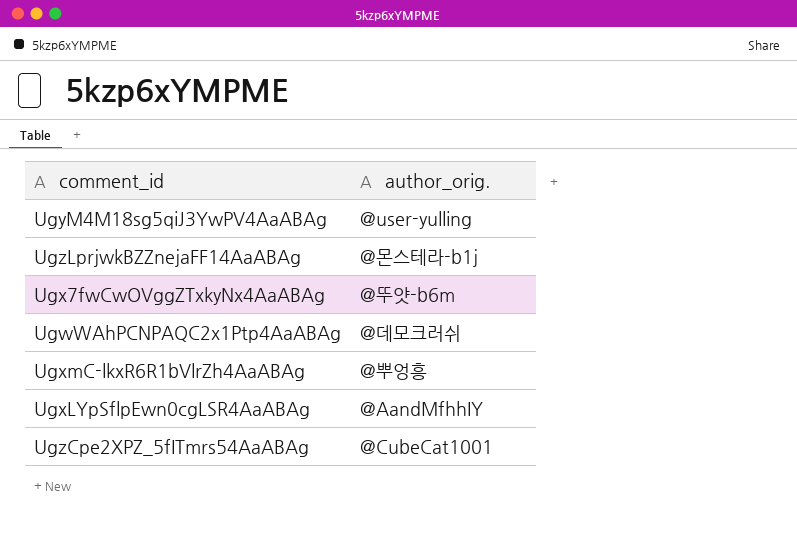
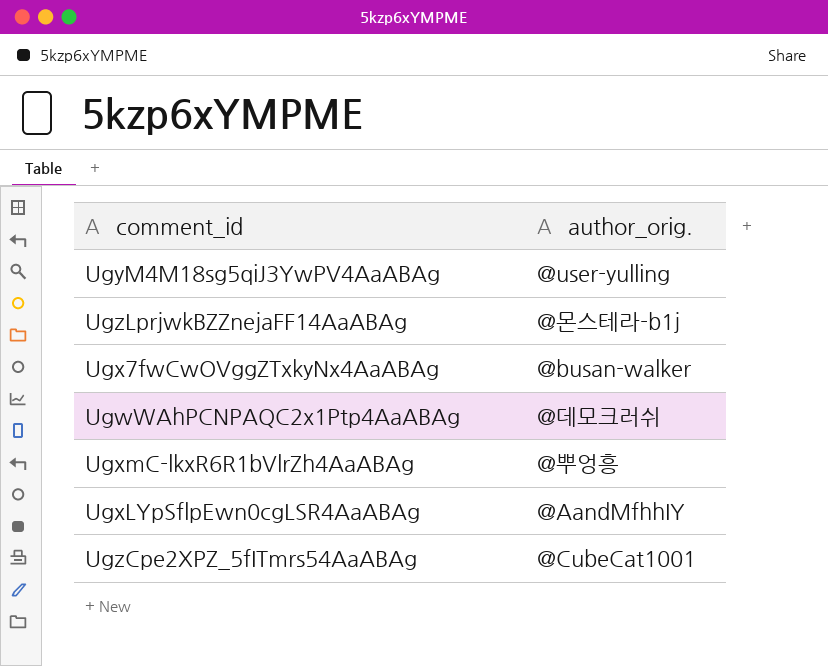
Ugx7fwCwOVggZTxkyNx4AaABAg | author_orig.: @뚜얏-b6m -> @busan-walker

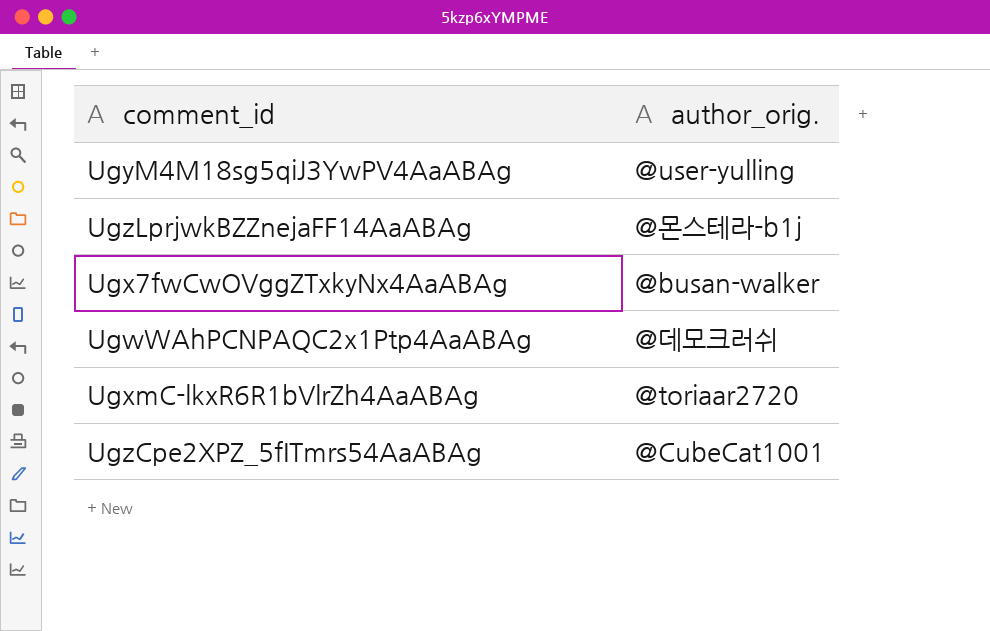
row UgxLYpSflpEwn0cgLSR4AaABAg: @AandMfhhIY -> none
UgxmC-lkxR6R1bVlrZh4AaABAg | author_orig.: @뿌엉흥 -> @toriaar2720

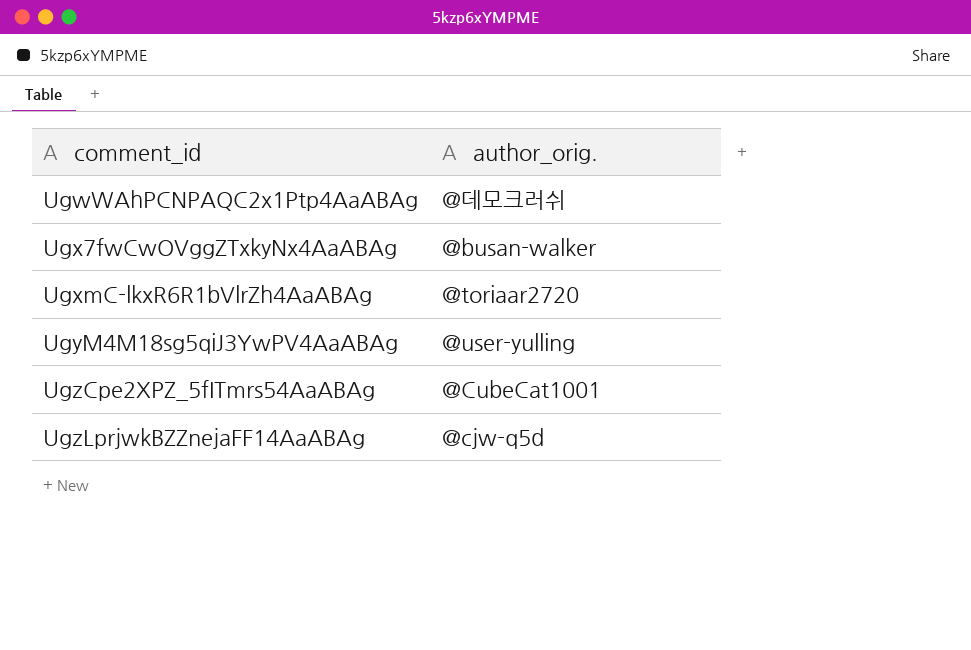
row order: none -> comment_id ascending
UgzLprjwkBZZnejaFF14AaABAg | author_orig.: @몬스테라-b1j -> @cjw-q5d

